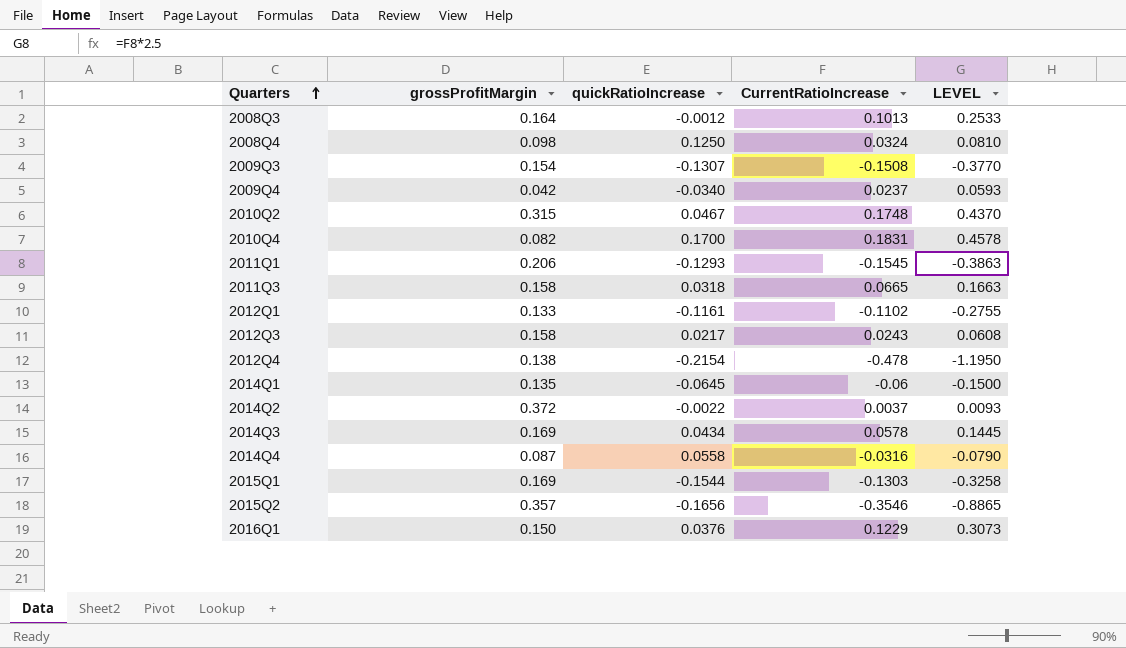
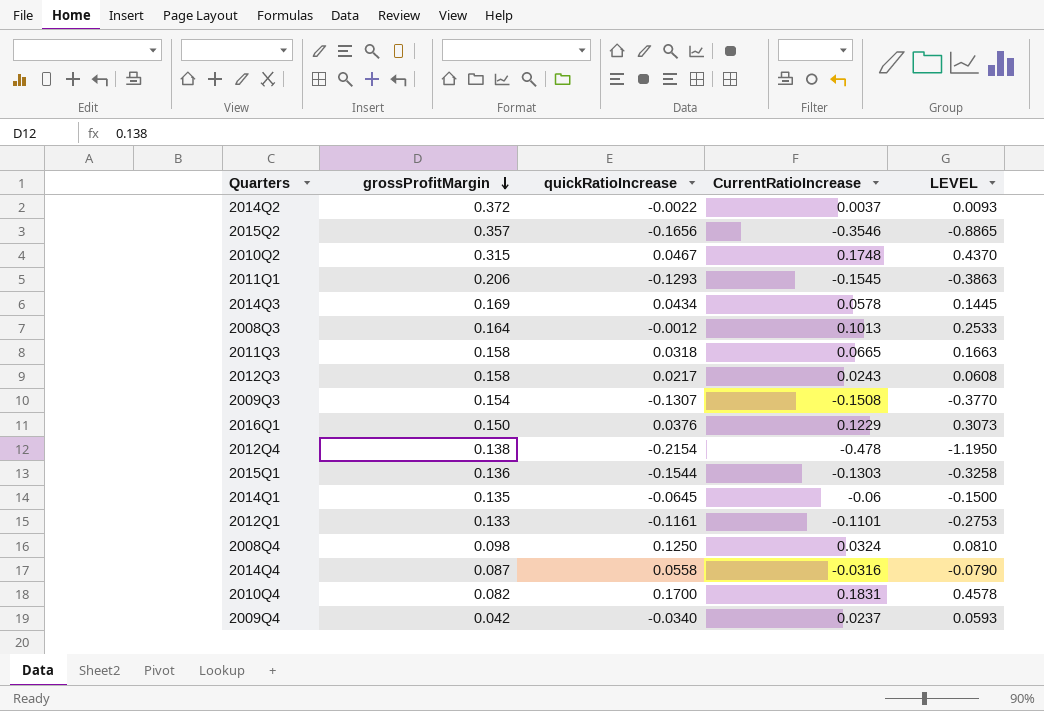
row order: Quarters ascending -> grossProfitMargin descending
2015Q1 | grossProfitMargin: 0.169 -> 0.136
2012Q1 | CurrentRatioIncrease: -0.1102 -> -0.1101
2012Q1 | LEVEL: -0.2755 -> -0.2753

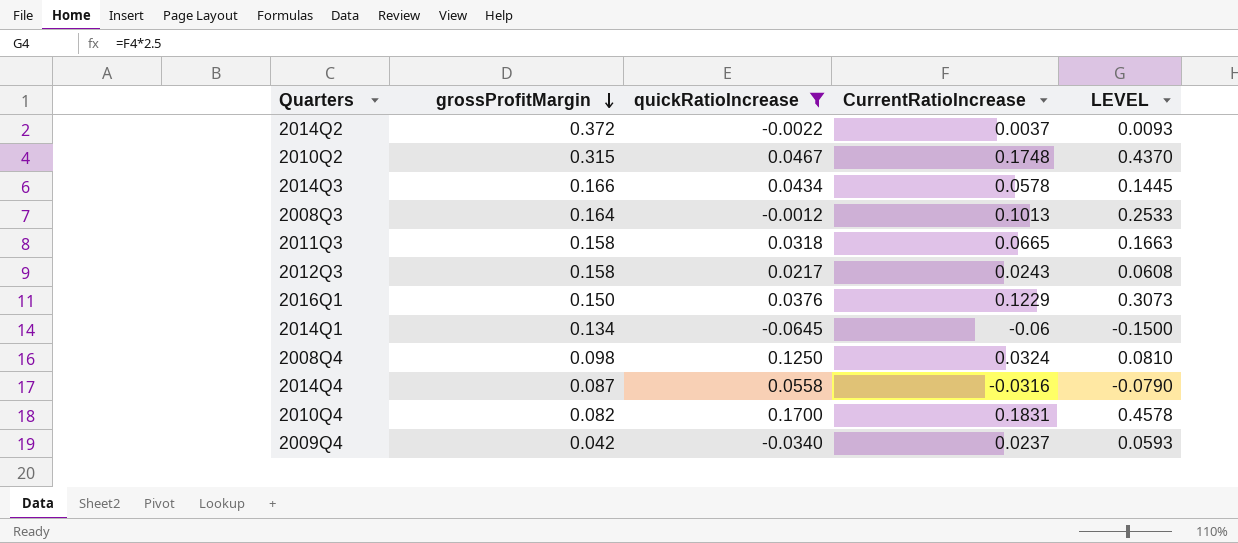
filter: none -> quickRatioIncrease >= -0.0645
2014Q3 | grossProfitMargin: 0.169 -> 0.166
2014Q1 | grossProfitMargin: 0.135 -> 0.134

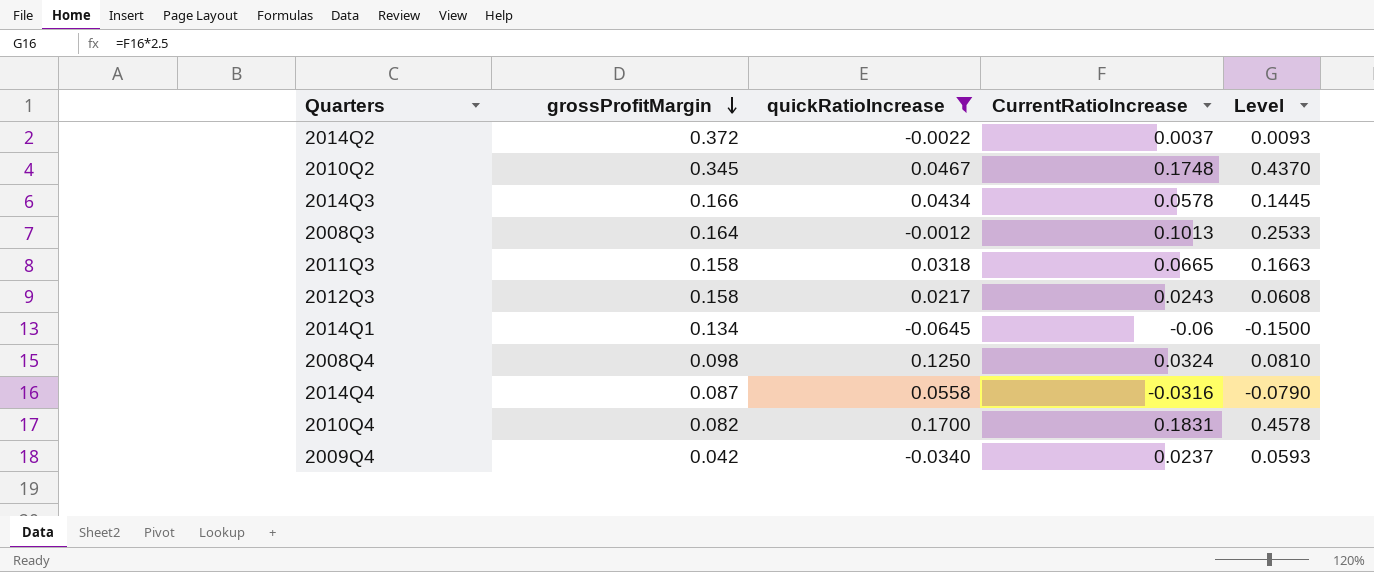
column name: LEVEL -> Level
row 2016Q1: 0.150 | 0.0376 | 0.1229 | 0.3073 -> none
2010Q2 | grossProfitMargin: 0.315 -> 0.345

